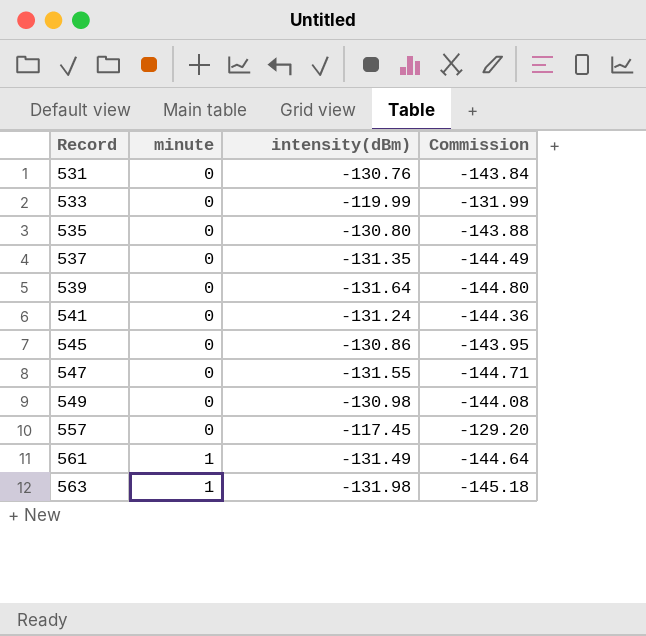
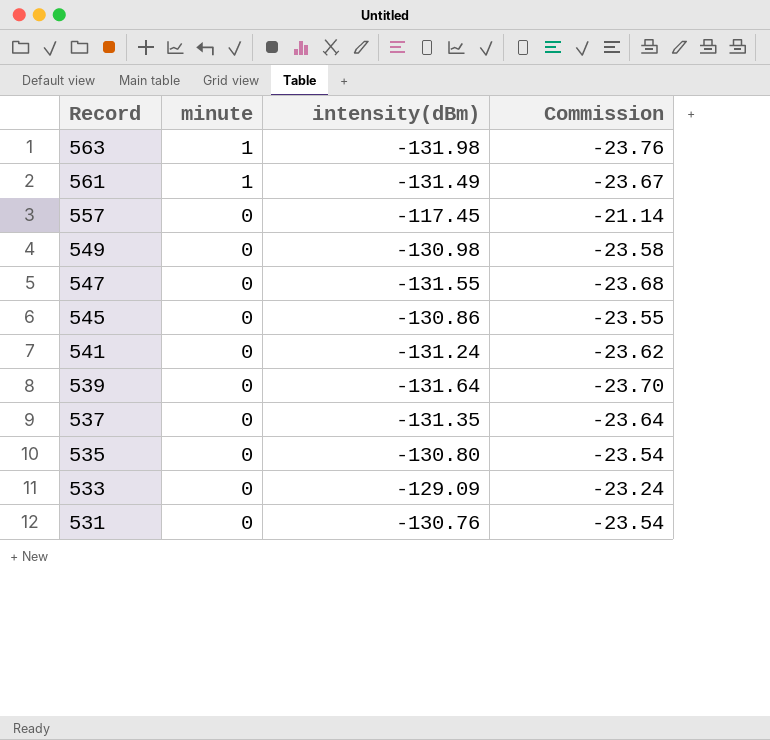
row order: Record ascending -> Record descending
column Commission | formula: [intensity(dBm)] * 1.1 -> [intensity(dBm)] * 0.18
533 | intensity(dBm): -119.99 -> -129.09

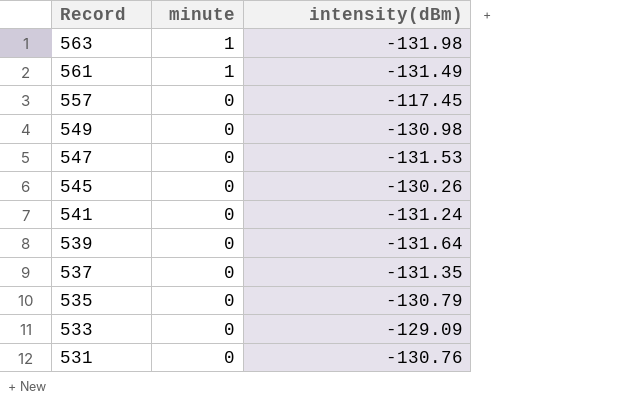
column Commission | formula: [intensity(dBm)] * 0.18 -> none
547 | intensity(dBm): -131.55 -> -131.53
545 | intensity(dBm): -130.86 -> -130.26
535 | intensity(dBm): -130.80 -> -130.79

